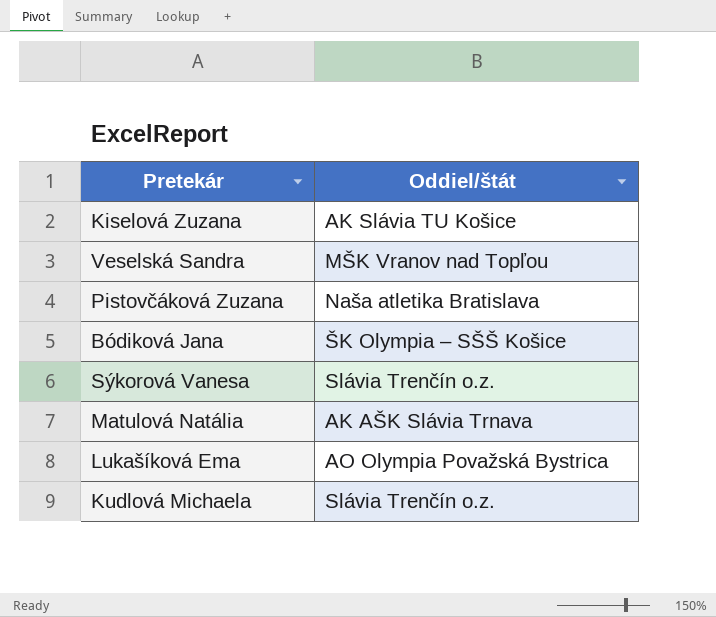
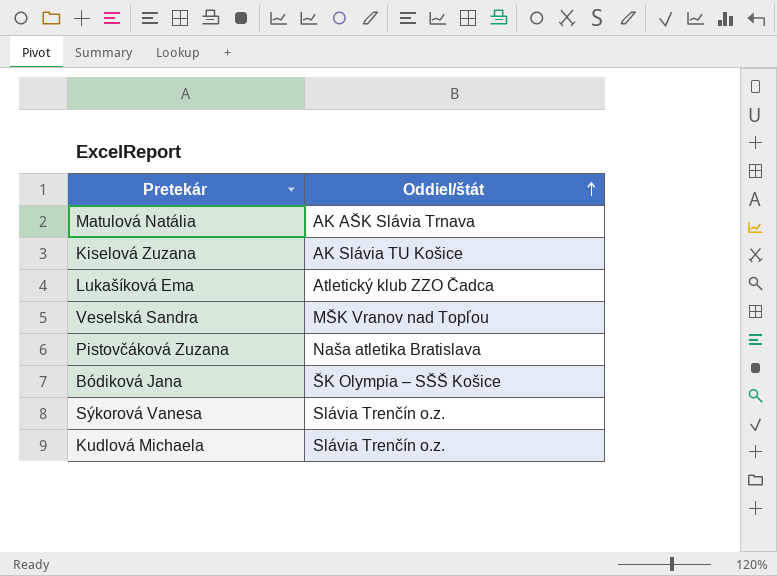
row order: none -> Oddiel/štát ascending
Lukašíková Ema | Oddiel/štát: AO Olympia Považská Bystrica -> Atletický klub ZZO Čadca

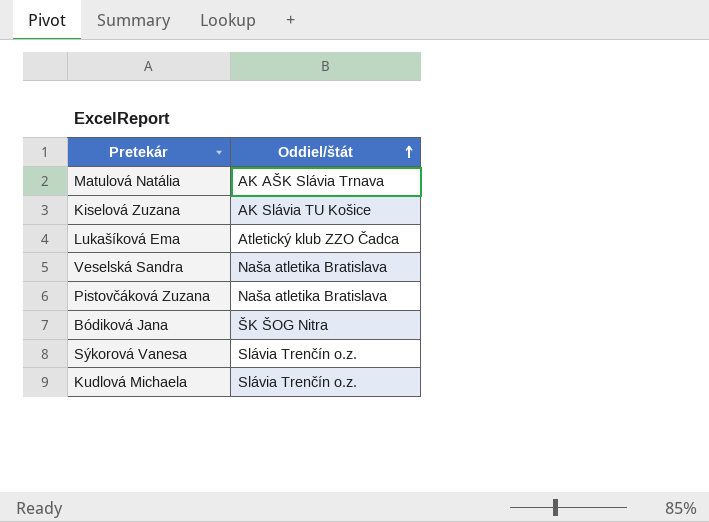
Veselská Sandra | Oddiel/štát: MŠK Vranov nad Topľou -> Naša atletika Bratislava
Bódiková Jana | Oddiel/štát: ŠK Olympia – SŠŠ Košice -> ŠK ŠOG Nitra

